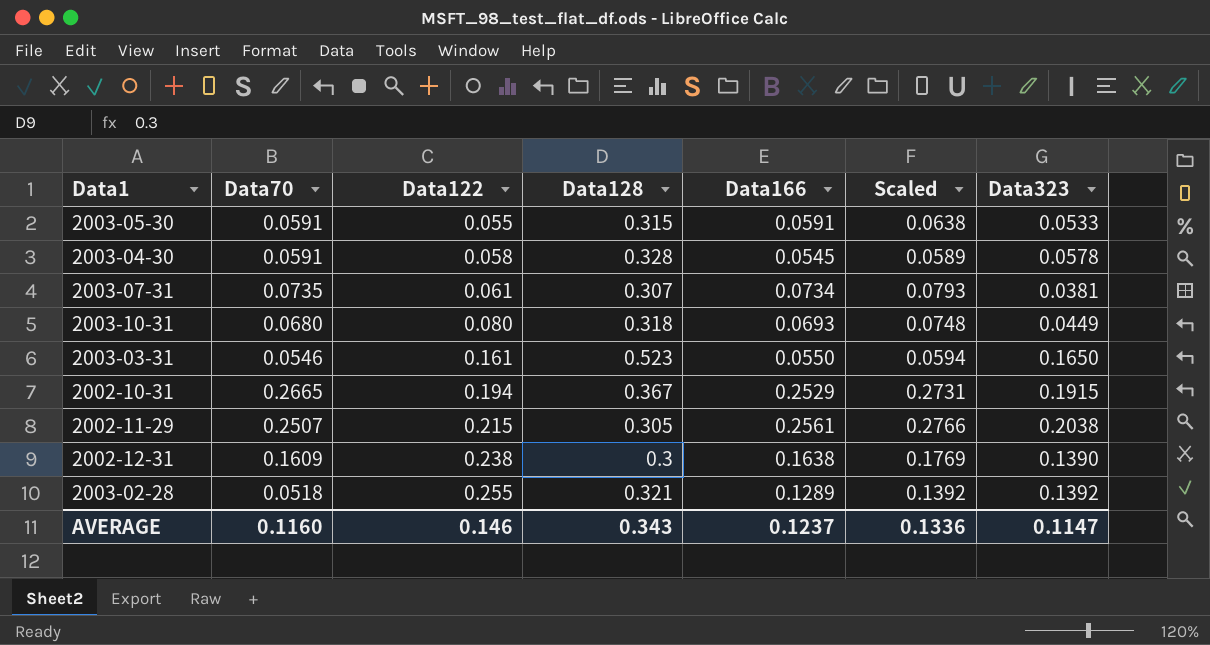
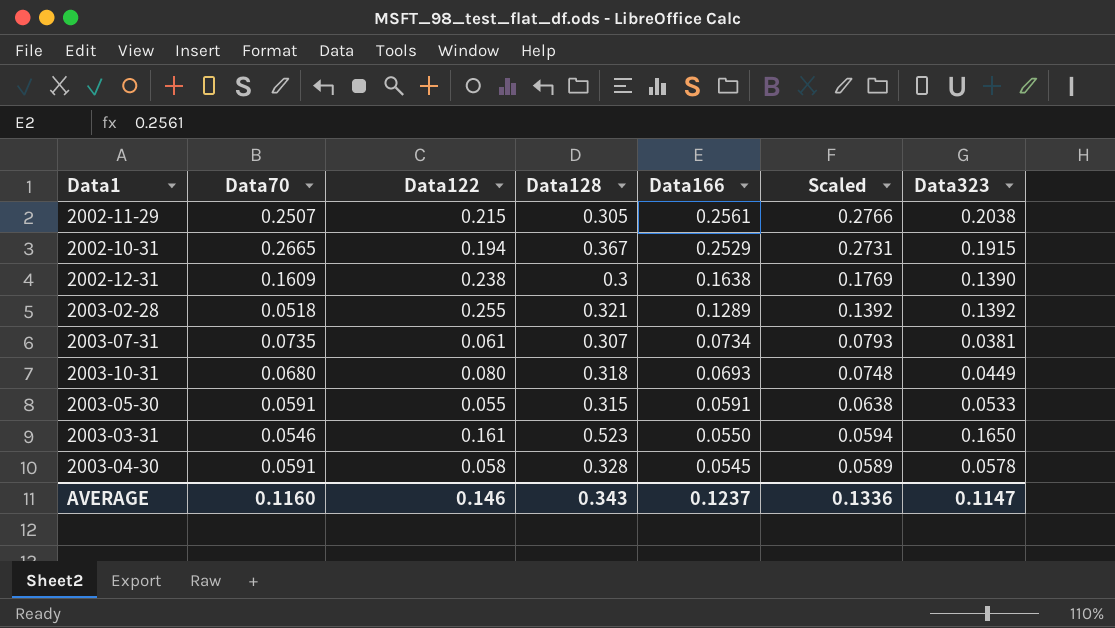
row order: Data122 ascending -> Data166 descending

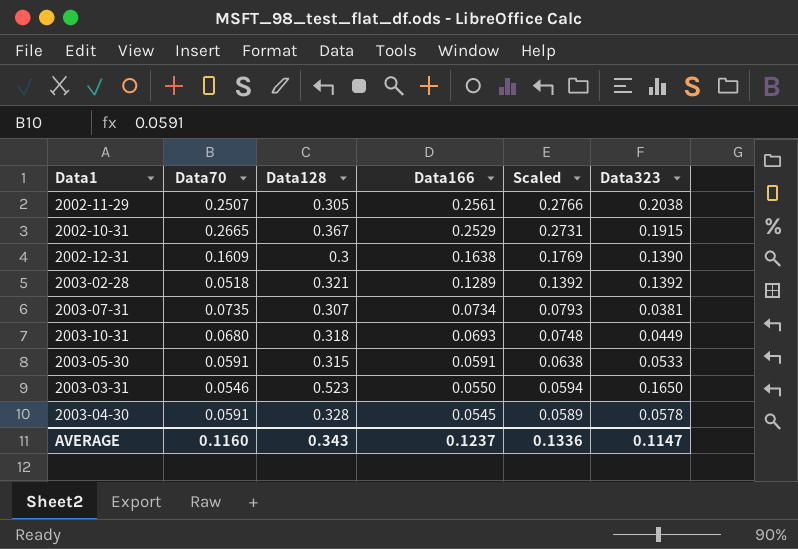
column Data122 | position: 3 -> none

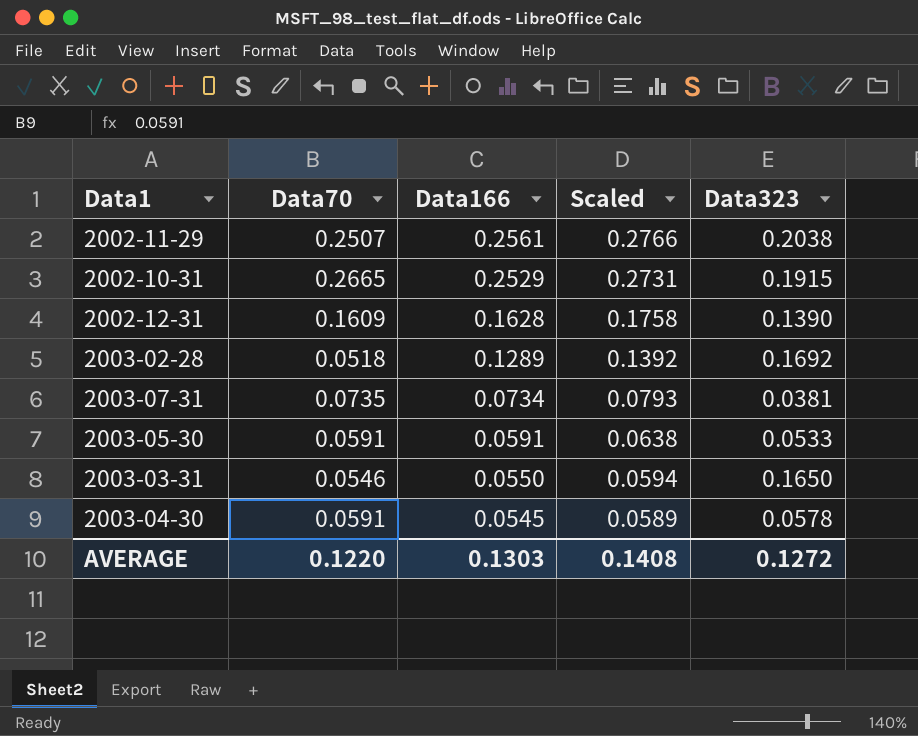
column Data128 | position: 3 -> none
row 2003-10-31: 0.0680 | 0.318 | 0.0693 | 0.0748 | 0.0449 -> none
2002-12-31 | Data166: 0.1638 -> 0.1628
2002-12-31 | Scaled: 0.1769 -> 0.1758
2003-02-28 | Data323: 0.1392 -> 0.1692
AVERAGE | Data70: 0.1160 -> 0.1220
AVERAGE | Data166: 0.1237 -> 0.1303
AVERAGE | Scaled: 0.1336 -> 0.1408
AVERAGE | Data323: 0.1147 -> 0.1272

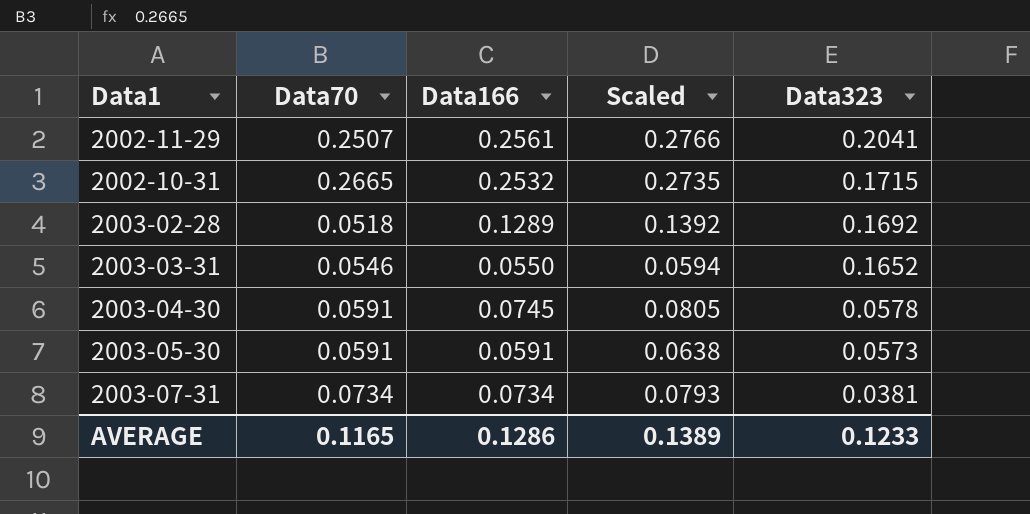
row order: Data166 descending -> Data323 descending
row 2002-12-31: 0.1609 | 0.1628 | 0.1758 | 0.1390 -> none
2002-11-29 | Data323: 0.2038 -> 0.2041
2002-10-31 | Data166: 0.2529 -> 0.2532
2002-10-31 | Scaled: 0.2731 -> 0.2735
2002-10-31 | Data323: 0.1915 -> 0.1715
2003-03-31 | Data323: 0.1650 -> 0.1652
2003-04-30 | Data166: 0.0545 -> 0.0745
2003-04-30 | Scaled: 0.0589 -> 0.0805
2003-05-30 | Data323: 0.0533 -> 0.0573
2003-07-31 | Data70: 0.0735 -> 0.0734
AVERAGE | Data70: 0.1220 -> 0.1165
AVERAGE | Data166: 0.1303 -> 0.1286
AVERAGE | Scaled: 0.1408 -> 0.1389
AVERAGE | Data323: 0.1272 -> 0.1233

